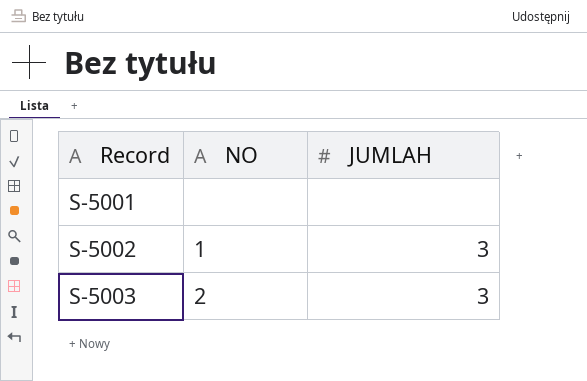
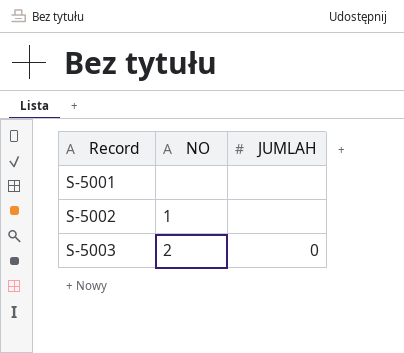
S-5002 | JUMLAH: 3 -> none
S-5003 | JUMLAH: 3 -> 0

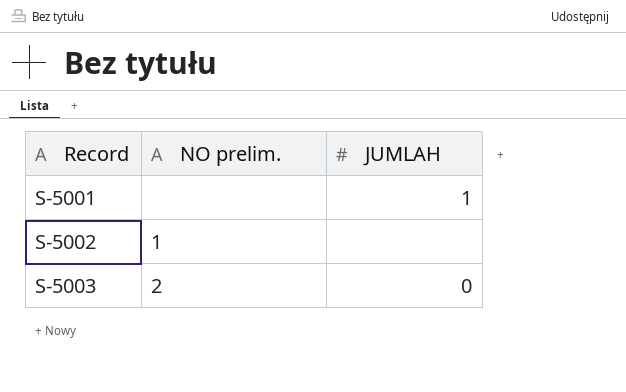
column name: NO -> NO prelim.
S-5001 | JUMLAH: none -> 1

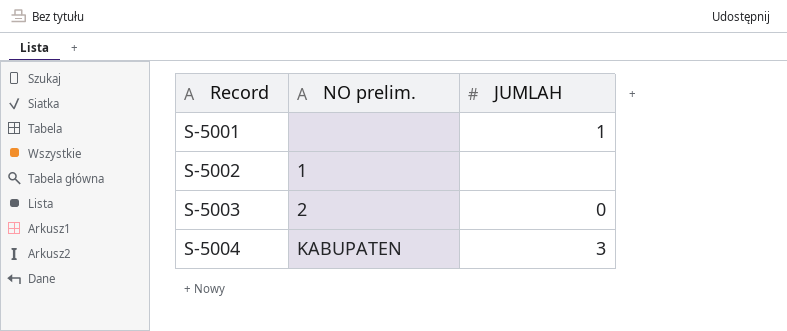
row S-5004: none -> KABUPATEN | 3

